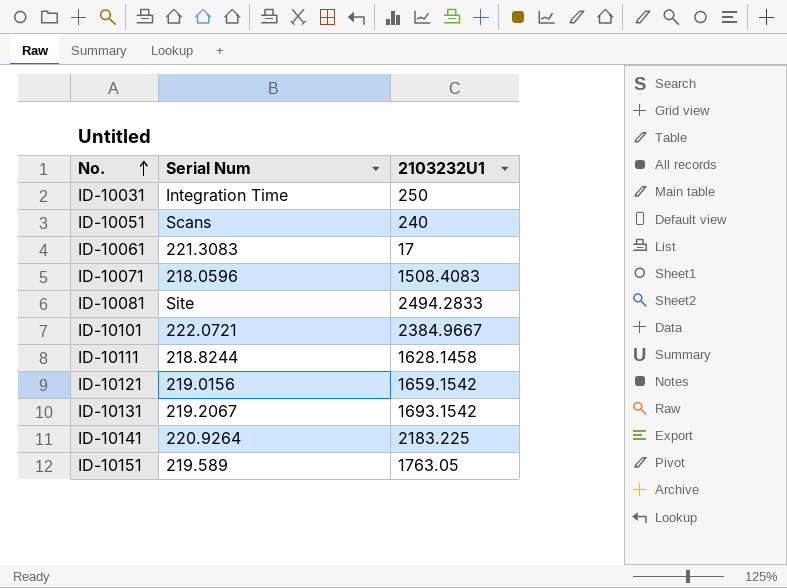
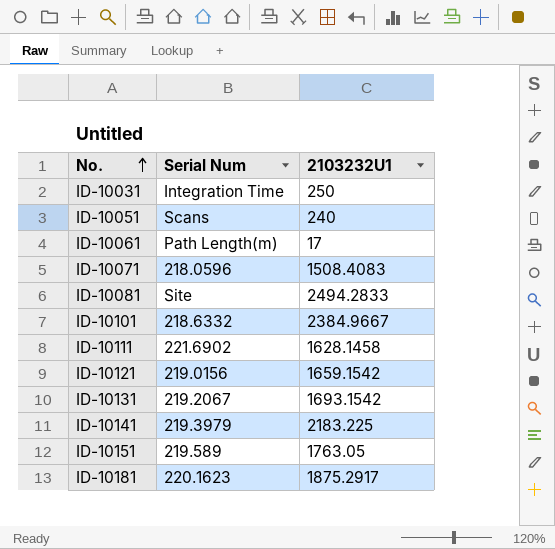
ID-10061 | Serial Num: 221.3083 -> Path Length(m)
ID-10101 | Serial Num: 222.0721 -> 218.6332
ID-10111 | Serial Num: 218.8244 -> 221.6902
ID-10141 | Serial Num: 220.9264 -> 219.3979
row ID-10181: none -> 220.1623 | 1875.2917

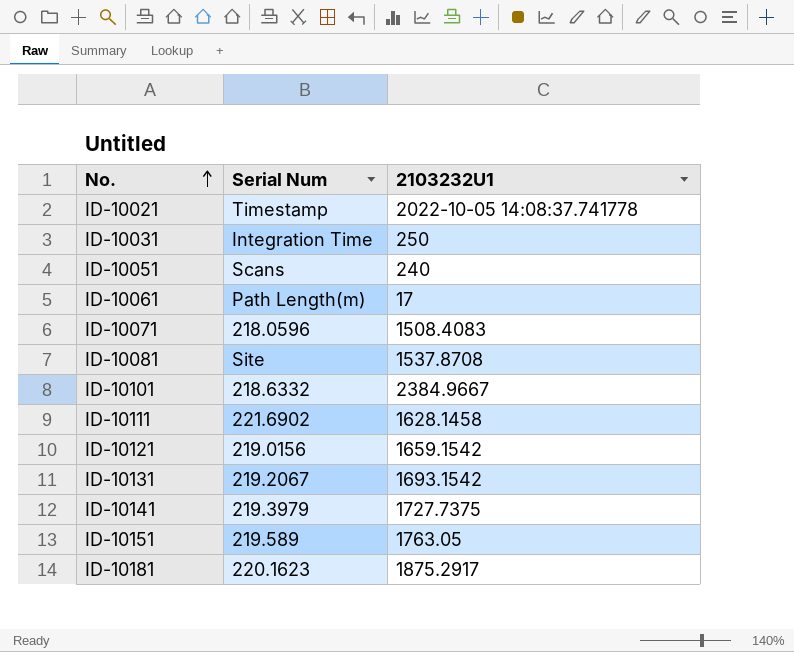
row ID-10021: none -> Timestamp | 2022-10-05 14:08:37.741778
ID-10081 | 2103232U1: 2494.2833 -> 1537.8708
ID-10141 | 2103232U1: 2183.225 -> 1727.7375

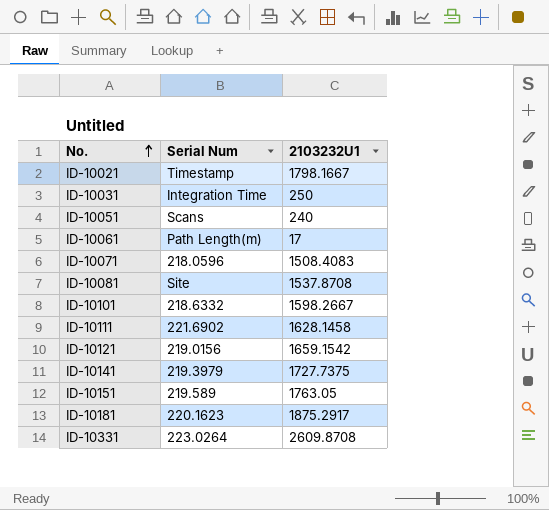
row ID-10131: 219.2067 | 1693.1542 -> none
ID-10021 | 2103232U1: 2022-10-05 14:08:37.741778 -> 1798.1667
ID-10101 | 2103232U1: 2384.9667 -> 1598.2667
row ID-10331: none -> 223.0264 | 2609.8708

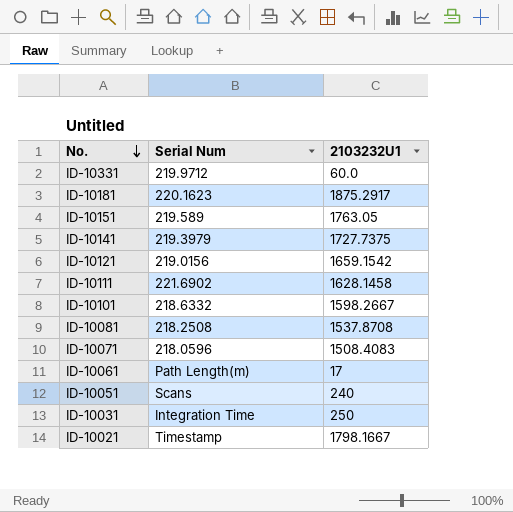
row order: No. ascending -> No. descending
ID-10331 | Serial Num: 223.0264 -> 219.9712
ID-10331 | 2103232U1: 2609.8708 -> 60.0
ID-10081 | Serial Num: Site -> 218.2508

